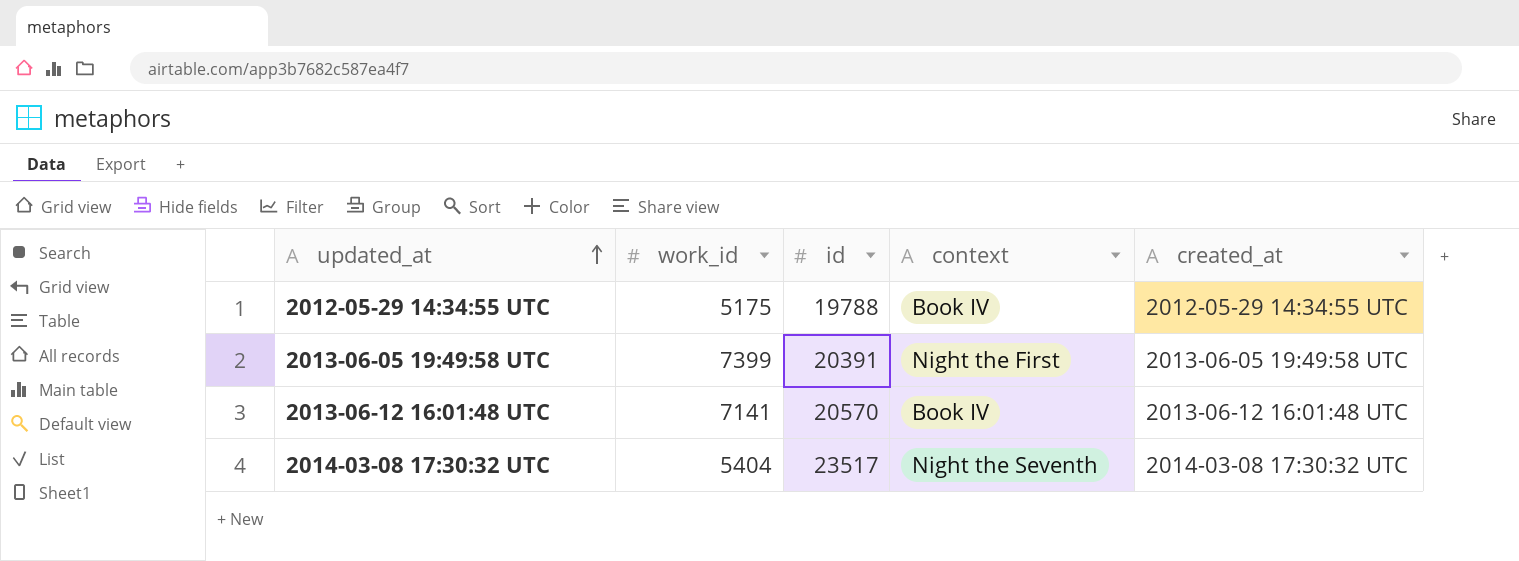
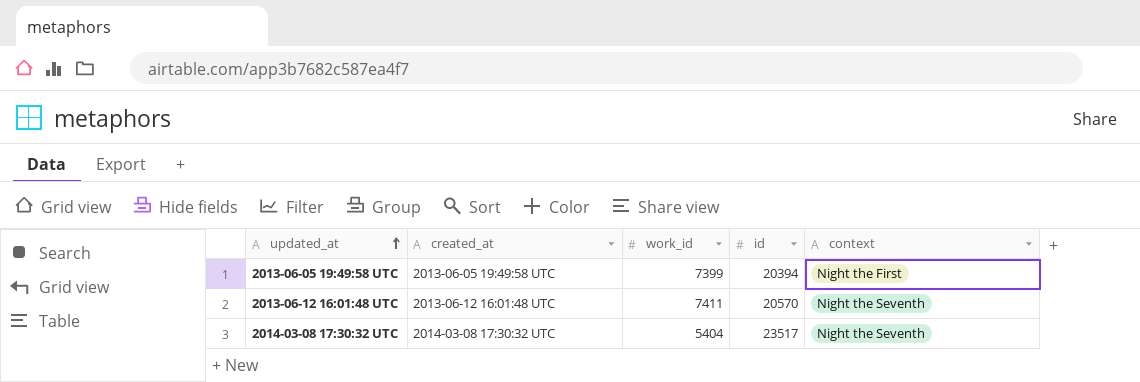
column created_at | position: 5 -> 2
row 2012-05-29 14:34:55 UTC: 5175 | 19788 | Book IV | 2012-05-29 14:34:55 UTC -> none
2013-06-05 19:49:58 UTC | id: 20391 -> 20394
2013-06-12 16:01:48 UTC | work_id: 7141 -> 7411
2013-06-12 16:01:48 UTC | context: Book IV -> Night the Seventh

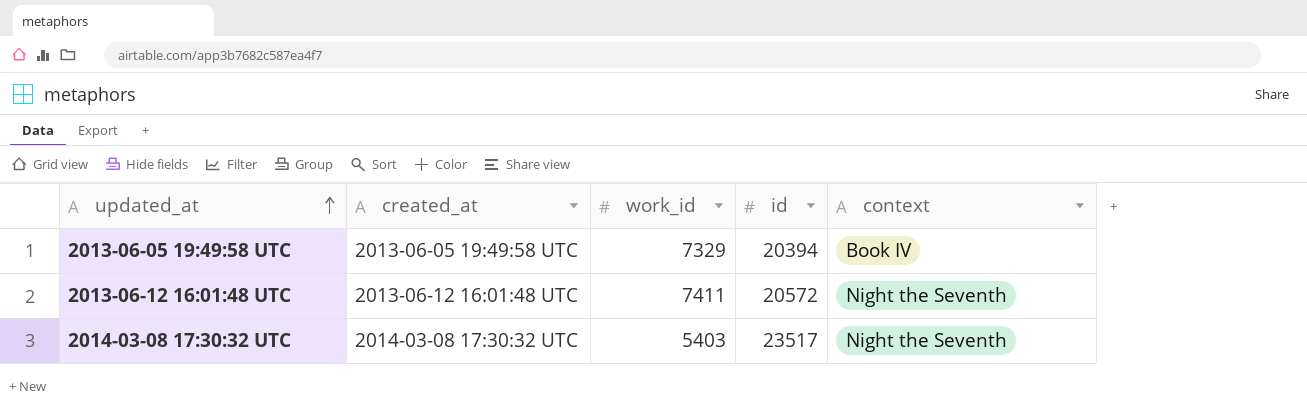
2013-06-05 19:49:58 UTC | work_id: 7399 -> 7329
2013-06-05 19:49:58 UTC | context: Night the First -> Book IV
2013-06-12 16:01:48 UTC | id: 20570 -> 20572
2014-03-08 17:30:32 UTC | work_id: 5404 -> 5403

